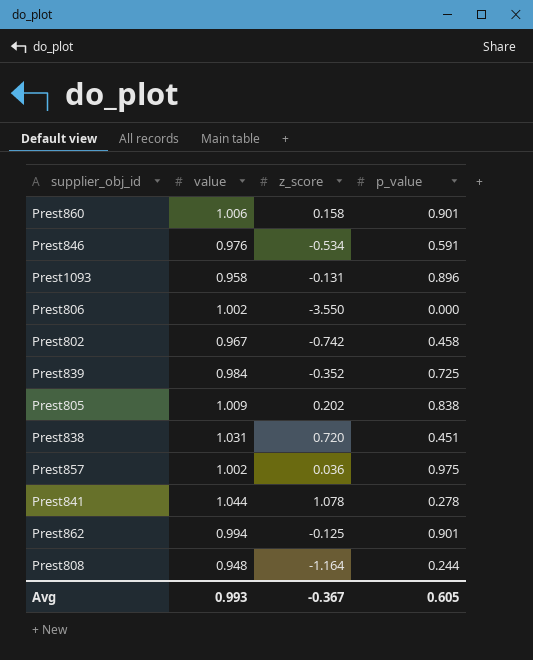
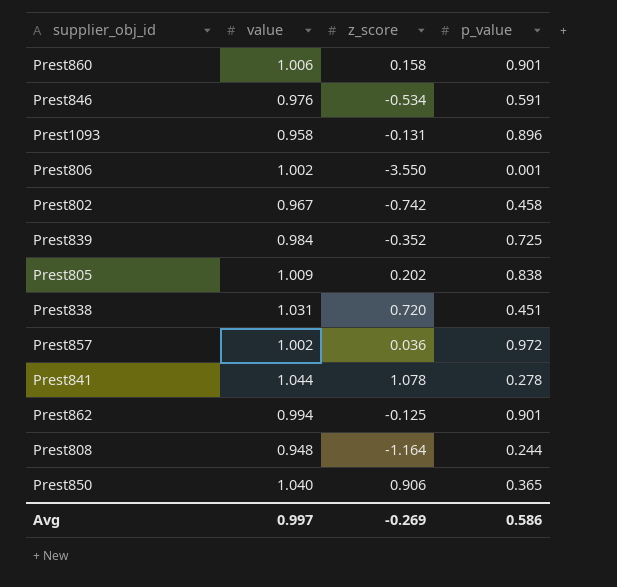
Prest806 | p_value: 0.000 -> 0.001
Prest857 | p_value: 0.975 -> 0.972
row Prest850: none -> 1.040 | 0.906 | 0.365
Avg | value: 0.993 -> 0.997
Avg | z_score: -0.367 -> -0.269
Avg | p_value: 0.605 -> 0.586

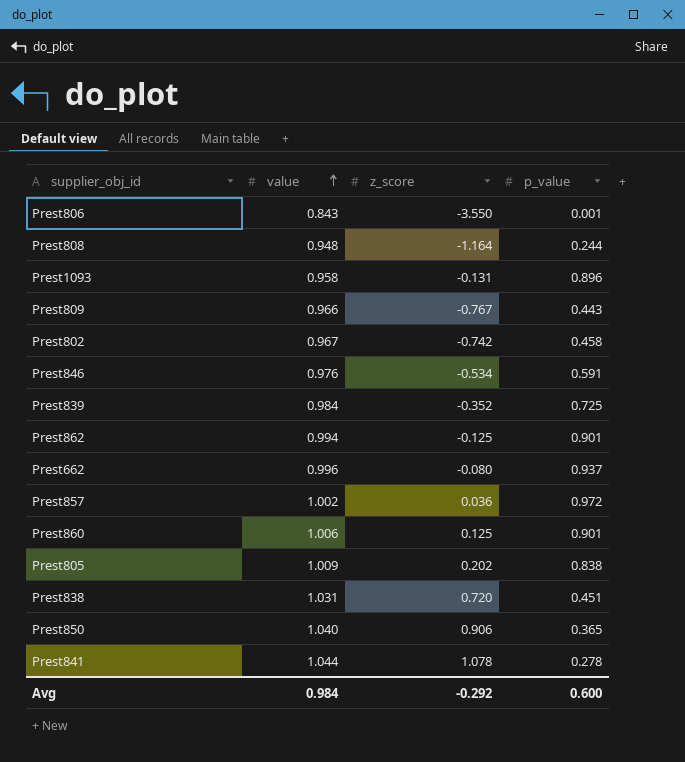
row order: none -> value ascending
Prest806 | value: 1.002 -> 0.843
row Prest809: none -> 0.966 | -0.767 | 0.443
row Prest662: none -> 0.996 | -0.080 | 0.937
Prest860 | z_score: 0.158 -> 0.125
Avg | value: 0.997 -> 0.984
Avg | z_score: -0.269 -> -0.292
Avg | p_value: 0.586 -> 0.600

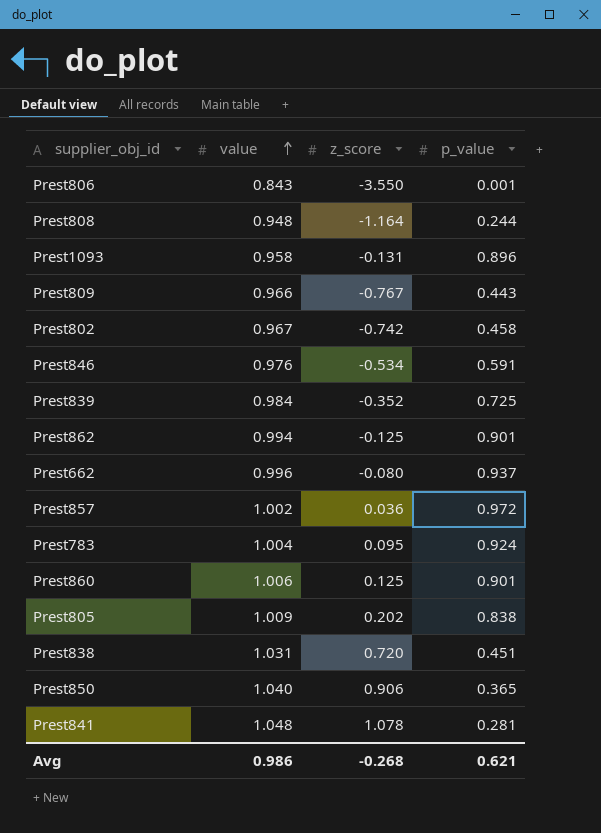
row Prest783: none -> 1.004 | 0.095 | 0.924
Prest841 | value: 1.044 -> 1.048
Prest841 | p_value: 0.278 -> 0.281
Avg | value: 0.984 -> 0.986
Avg | z_score: -0.292 -> -0.268
Avg | p_value: 0.600 -> 0.621

